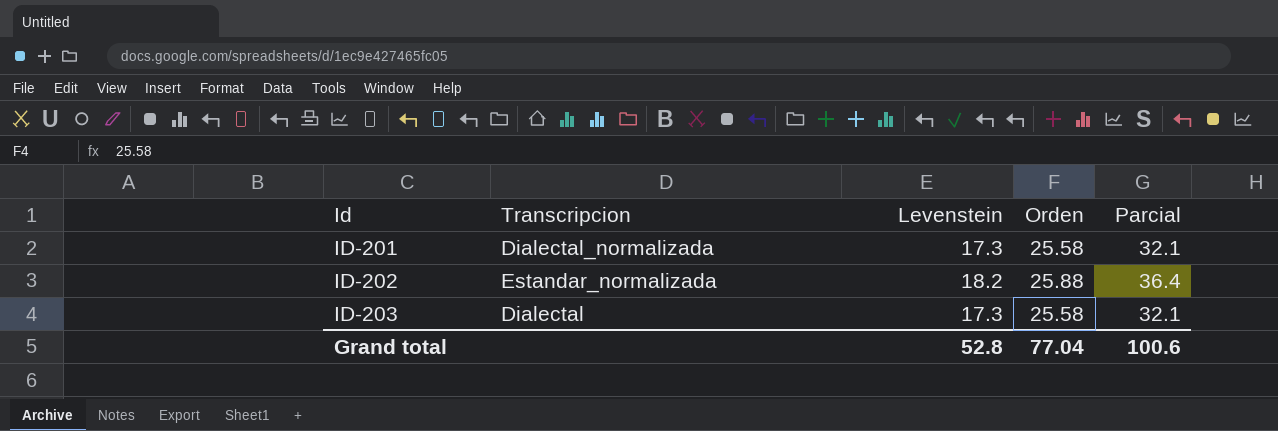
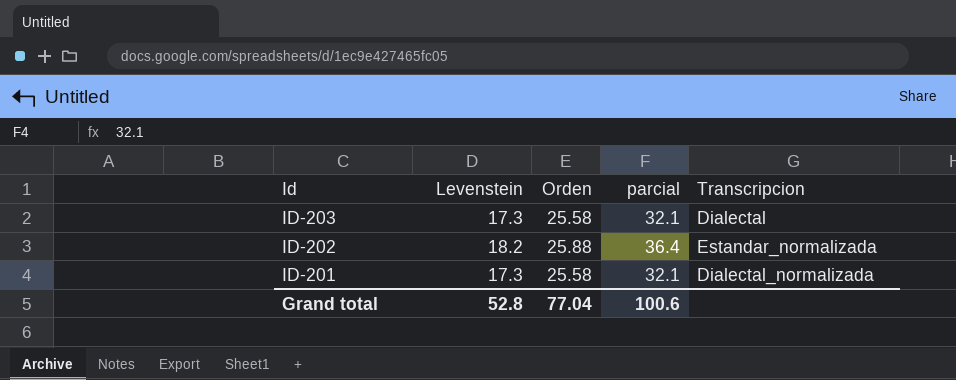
row order: Id ascending -> Id descending
column name: Parcial -> parcial
column Transcripcion | position: 2 -> 5

